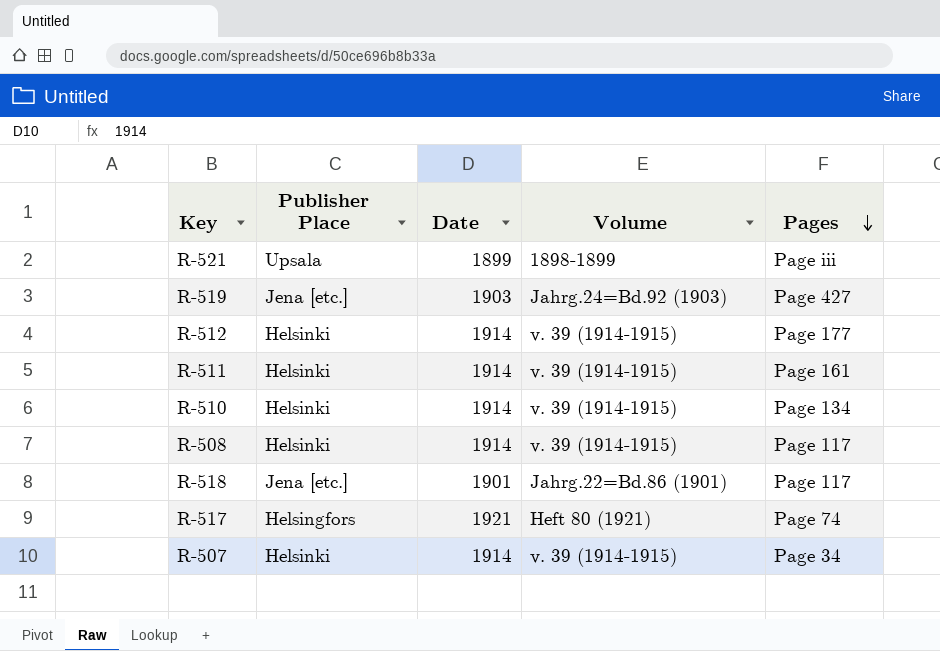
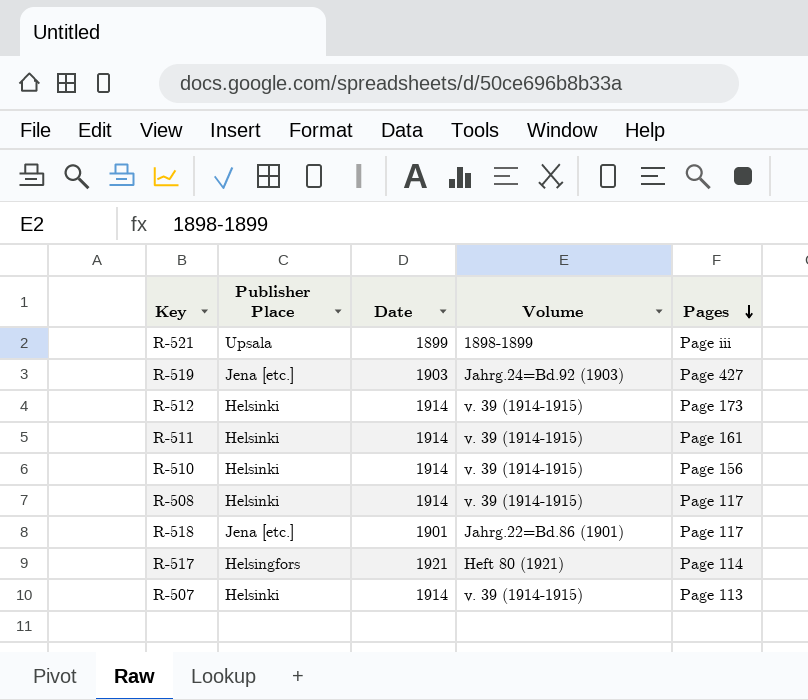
R-512 | Pages: Page 177 -> Page 173
R-510 | Pages: Page 134 -> Page 156
R-517 | Pages: Page 74 -> Page 114
R-507 | Pages: Page 34 -> Page 113

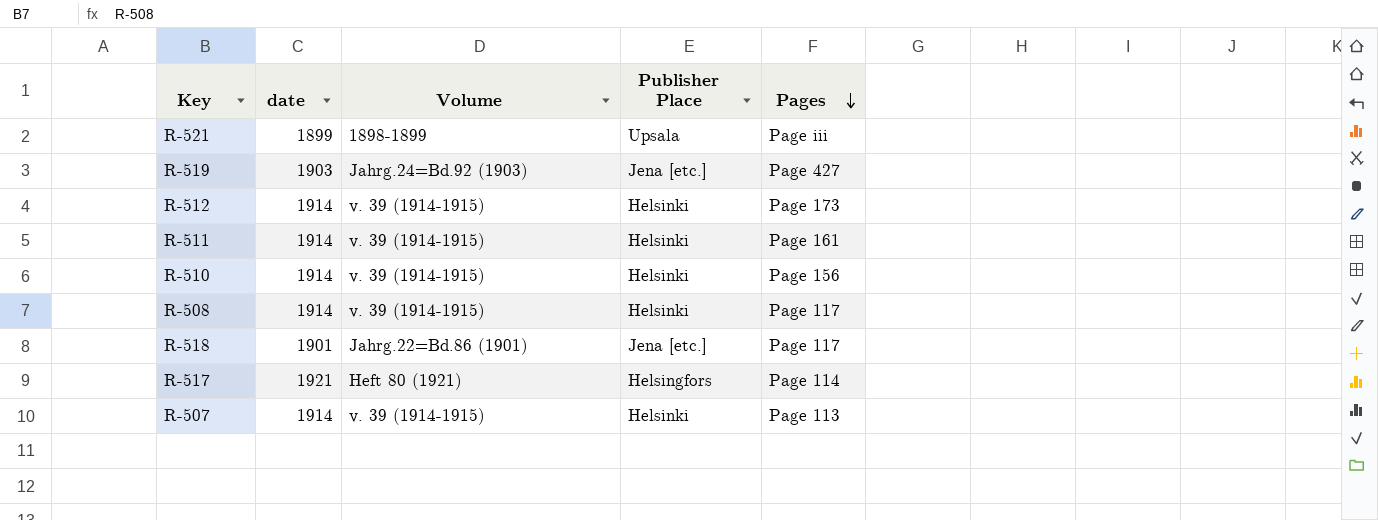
column name: Date -> date
column Publisher Place | position: 2 -> 4

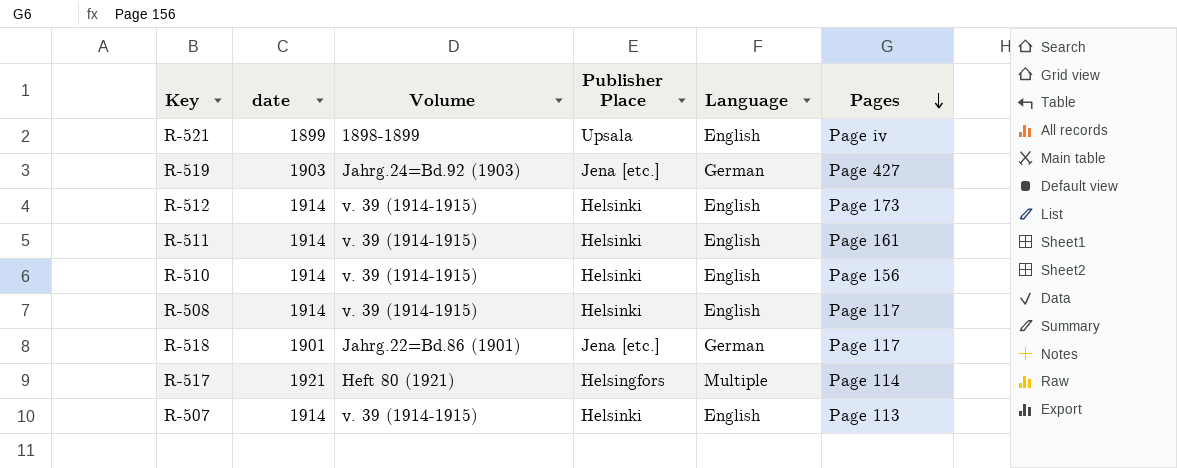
column Language | position: none -> 5
R-521 | Pages: Page iii -> Page iv

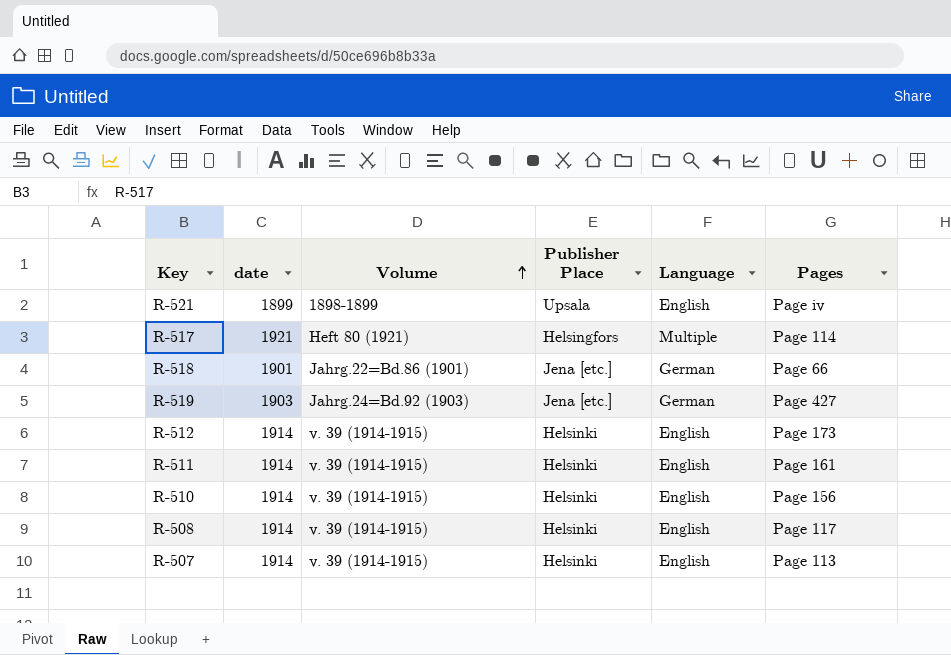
row order: Pages descending -> Volume ascending
R-518 | Pages: Page 117 -> Page 66

